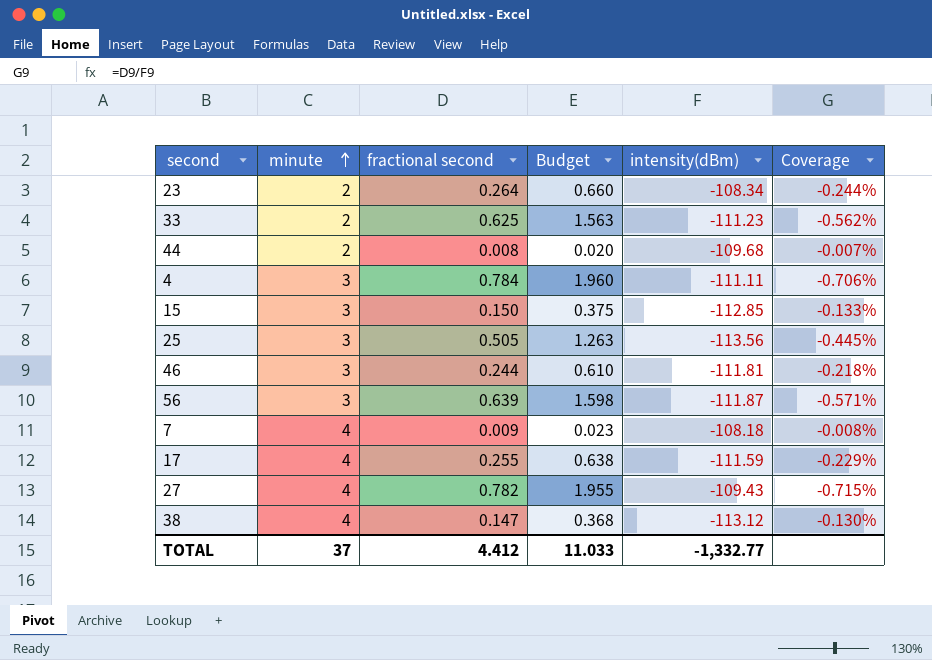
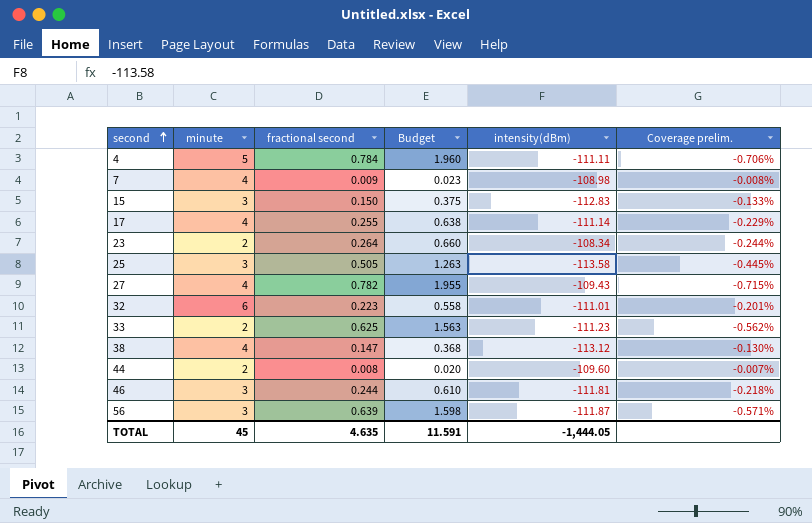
row order: minute ascending -> second ascending
column name: Coverage -> Coverage prelim.
4 | minute: 3 -> 5
7 | intensity(dBm): -108.18 -> -108.98
15 | intensity(dBm): -112.85 -> -112.83
17 | intensity(dBm): -111.59 -> -111.14
25 | intensity(dBm): -113.56 -> -113.58
row 32: none -> 6 | 0.223 | 0.558 | -111.01 | -0.201%
44 | intensity(dBm): -109.68 -> -109.60
TOTAL | minute: 37 -> 45
TOTAL | fractional second: 4.412 -> 4.635
TOTAL | Budget: 11.033 -> 11.591
TOTAL | intensity(dBm): -1,332.77 -> -1,444.05

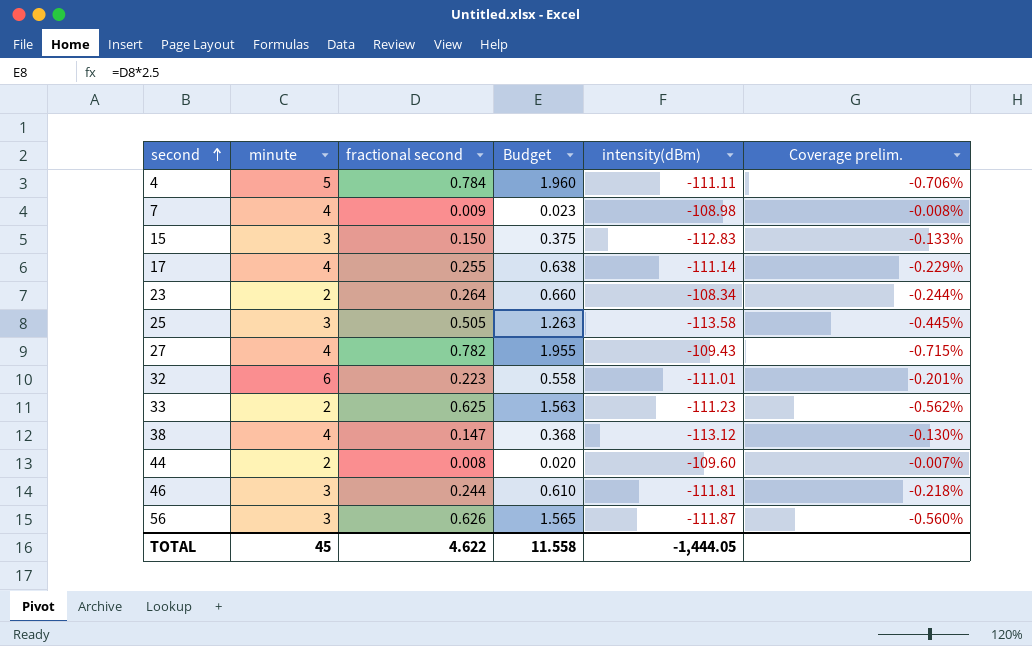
56 | fractional second: 0.639 -> 0.626
56 | Budget: 1.598 -> 1.565
56 | Coverage prelim.: -0.571% -> -0.560%
TOTAL | fractional second: 4.635 -> 4.622
TOTAL | Budget: 11.591 -> 11.558

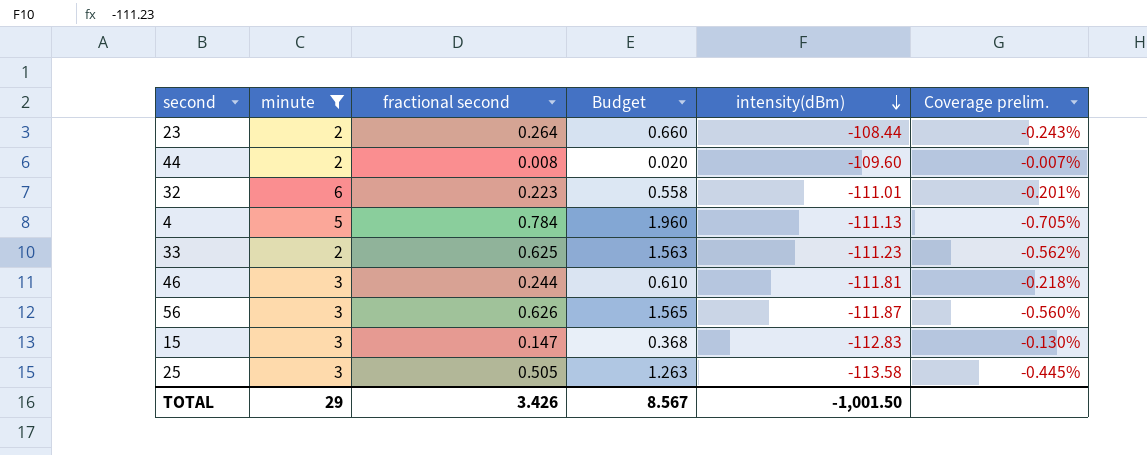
filter: none -> minute != 4
row order: second ascending -> intensity(dBm) descending
23 | intensity(dBm): -108.34 -> -108.44
23 | Coverage prelim.: -0.244% -> -0.243%
4 | intensity(dBm): -111.11 -> -111.13
4 | Coverage prelim.: -0.706% -> -0.705%
15 | fractional second: 0.150 -> 0.147
15 | Budget: 0.375 -> 0.368
15 | Coverage prelim.: -0.133% -> -0.130%
TOTAL | minute: 45 -> 29
TOTAL | fractional second: 4.622 -> 3.426
TOTAL | Budget: 11.558 -> 8.567
TOTAL | intensity(dBm): -1,444.05 -> -1,001.50

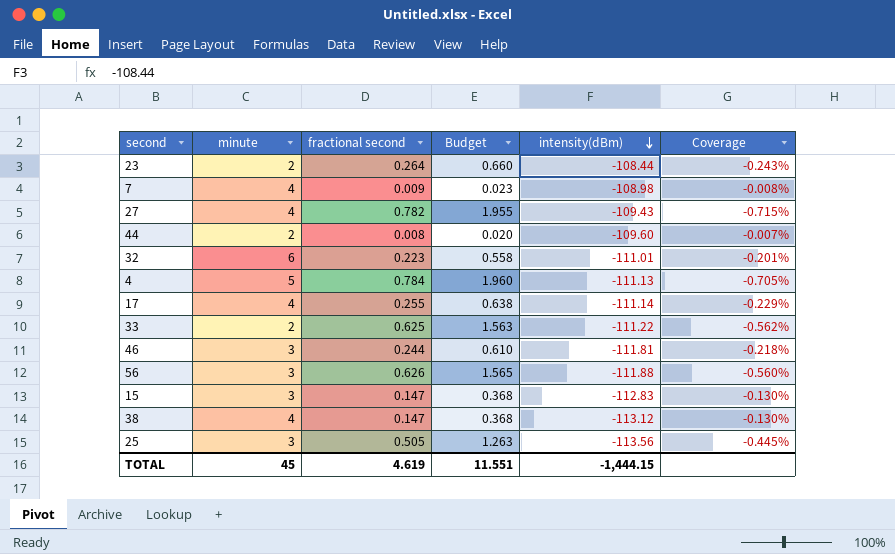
filter: minute != 4 -> none
column name: Coverage prelim. -> Coverage
33 | intensity(dBm): -111.23 -> -111.22
56 | intensity(dBm): -111.87 -> -111.88
25 | intensity(dBm): -113.58 -> -113.56
TOTAL | minute: 29 -> 45
TOTAL | fractional second: 3.426 -> 4.619
TOTAL | Budget: 8.567 -> 11.551
TOTAL | intensity(dBm): -1,001.50 -> -1,444.15

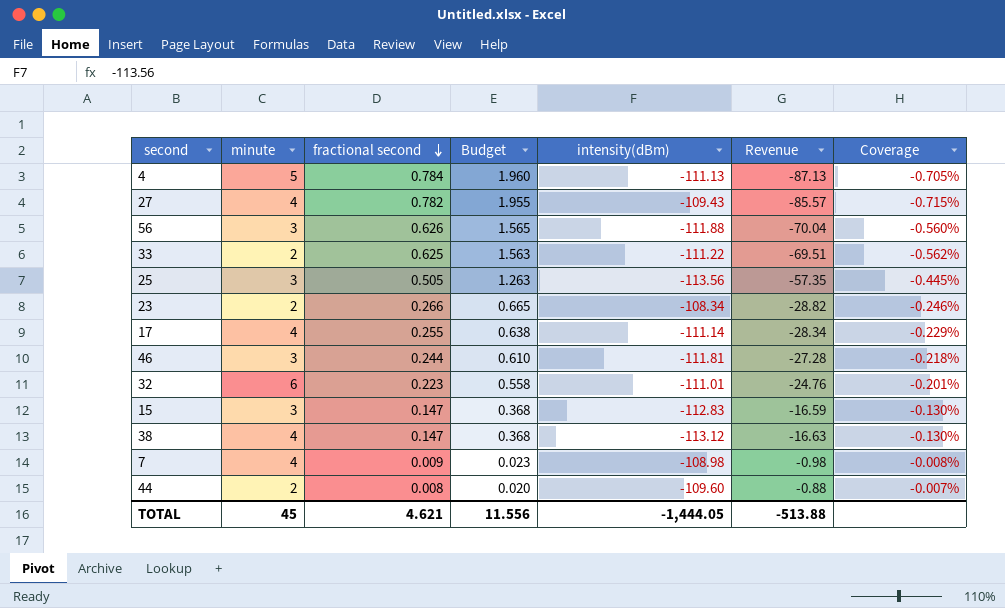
row order: intensity(dBm) descending -> fractional second descending
column Revenue | formula: none -> [fractional second] * [intensity(dBm)]
23 | fractional second: 0.264 -> 0.266
23 | Budget: 0.660 -> 0.665
23 | intensity(dBm): -108.44 -> -108.34
23 | Coverage: -0.243% -> -0.246%
TOTAL | fractional second: 4.619 -> 4.621
TOTAL | Budget: 11.551 -> 11.556
TOTAL | intensity(dBm): -1,444.15 -> -1,444.05

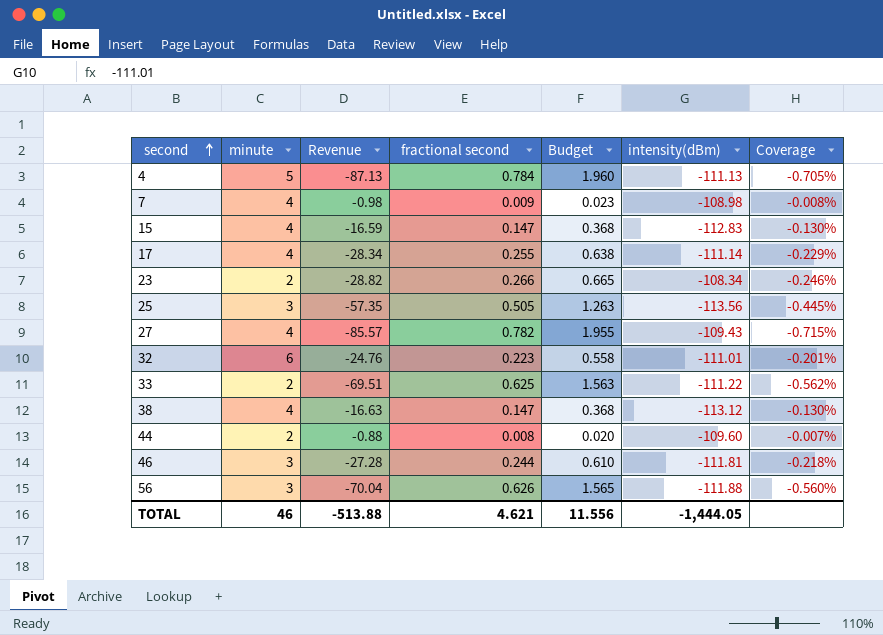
row order: fractional second descending -> second ascending
column Revenue | position: 6 -> 3
15 | minute: 3 -> 4
TOTAL | minute: 45 -> 46

